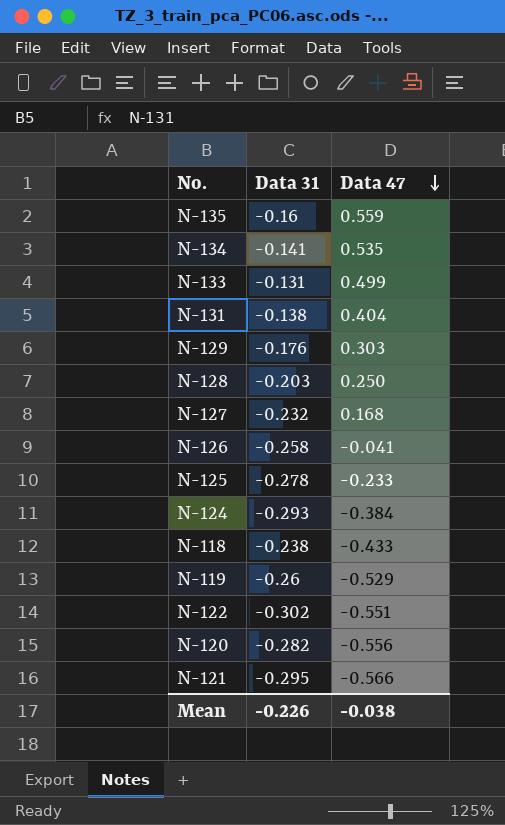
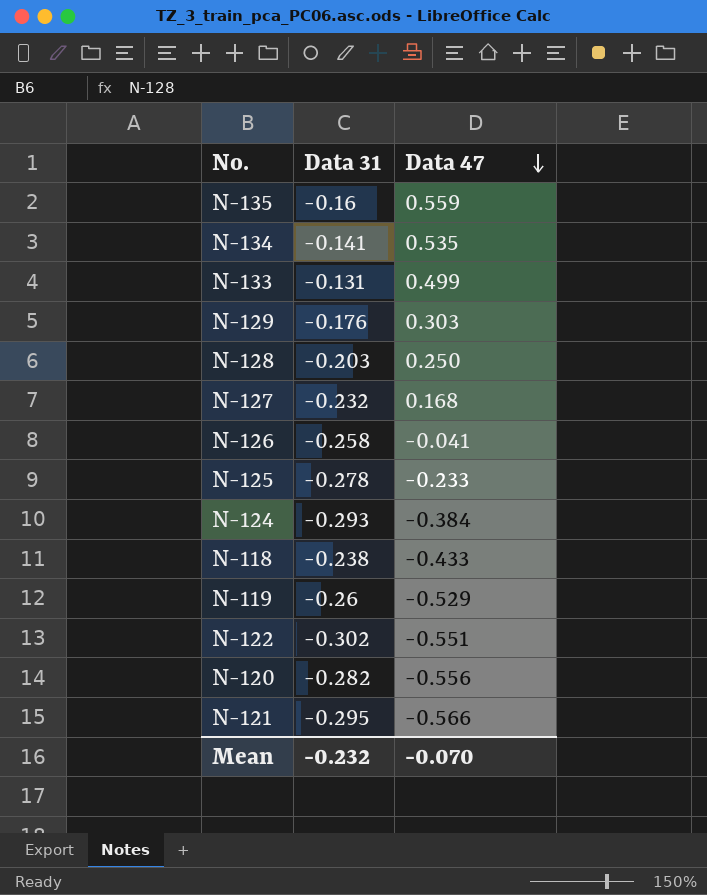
row N-131: -0.138 | 0.404 -> none
Mean | Data 31: -0.226 -> -0.232
Mean | Data 47: -0.038 -> -0.070

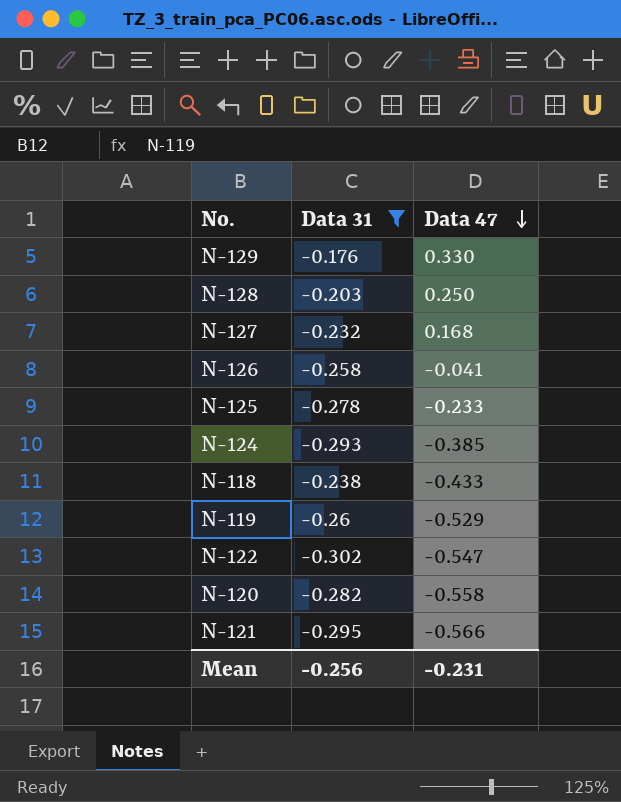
filter: none -> Data 31 <= -0.176
N-129 | Data 47: 0.303 -> 0.330
N-124 | Data 47: -0.384 -> -0.385
N-122 | Data 47: -0.551 -> -0.547
N-120 | Data 47: -0.556 -> -0.558
Mean | Data 31: -0.232 -> -0.256
Mean | Data 47: -0.070 -> -0.231

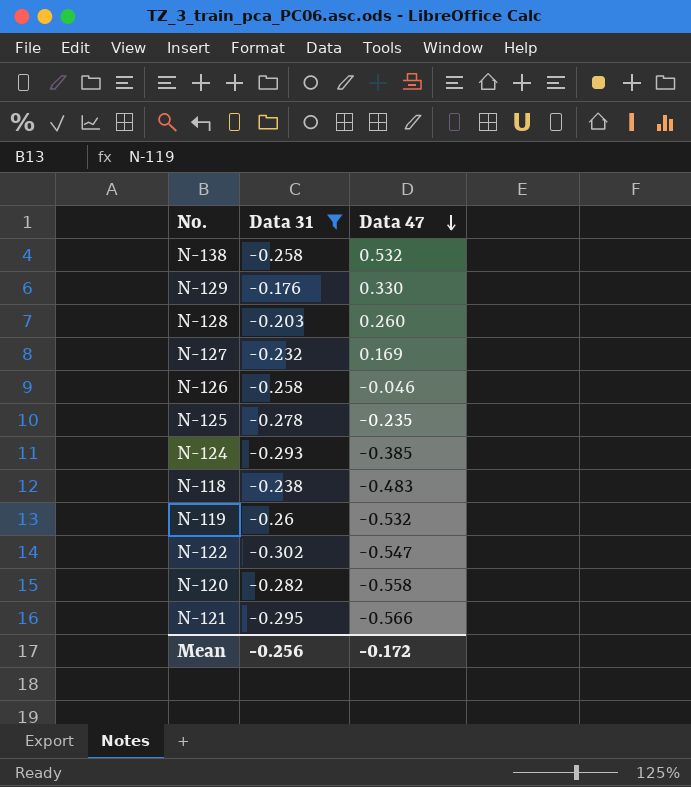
row N-138: none -> -0.258 | 0.532
N-128 | Data 47: 0.250 -> 0.260
N-127 | Data 47: 0.168 -> 0.169
N-126 | Data 47: -0.041 -> -0.046
N-125 | Data 47: -0.233 -> -0.235
N-118 | Data 47: -0.433 -> -0.483
N-119 | Data 47: -0.529 -> -0.532
Mean | Data 47: -0.231 -> -0.172

